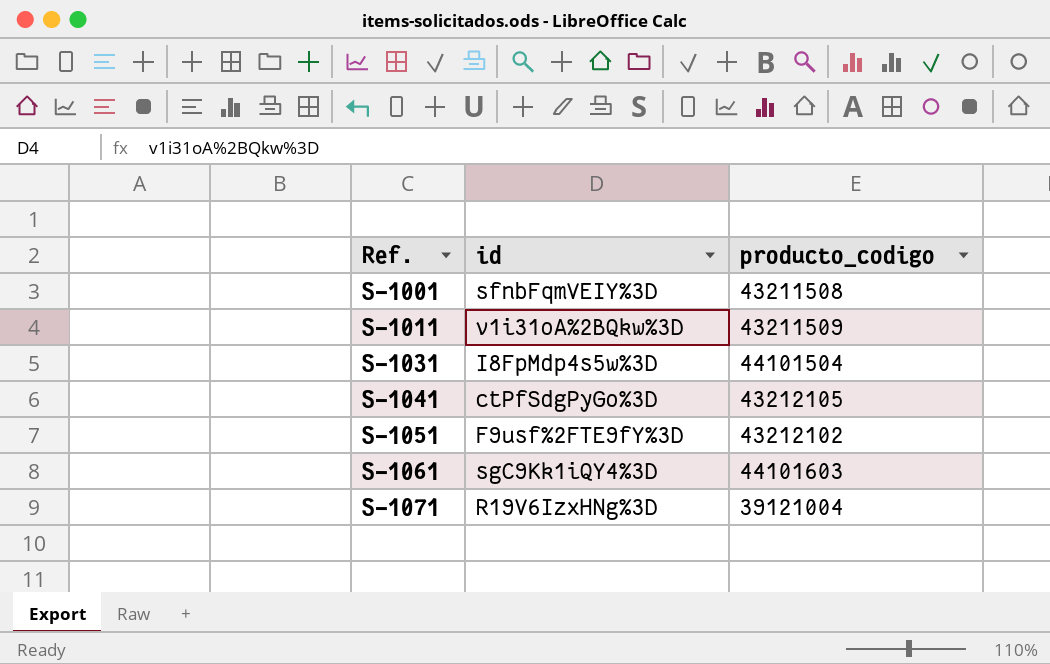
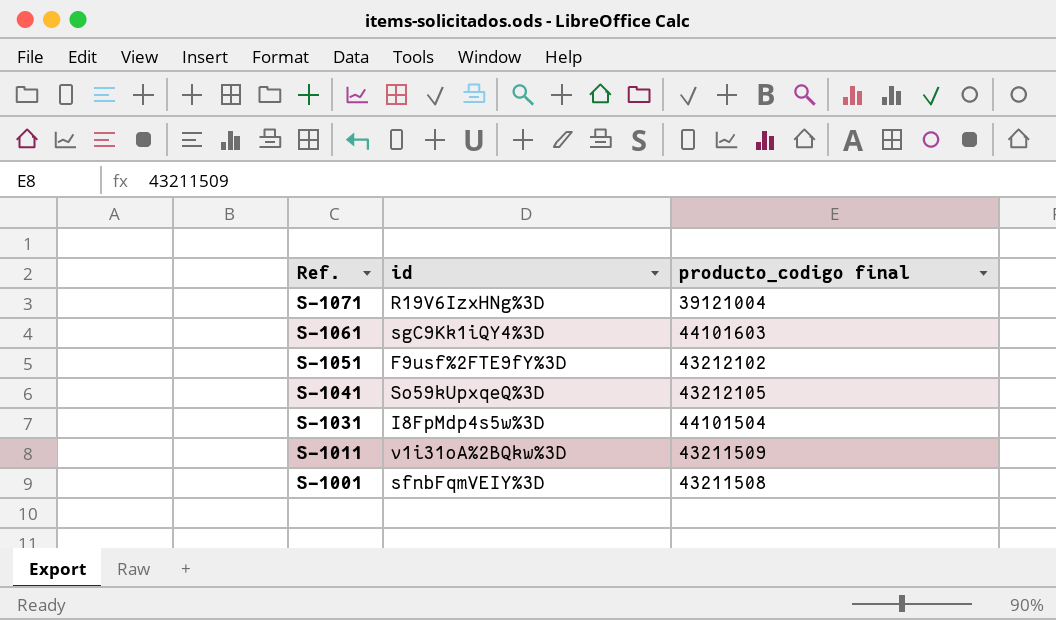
row order: Ref. ascending -> Ref. descending
column name: producto_codigo -> producto_codigo final
S-1041 | id: ctPfSdgPyGo%3D -> So59kUpxqeQ%3D

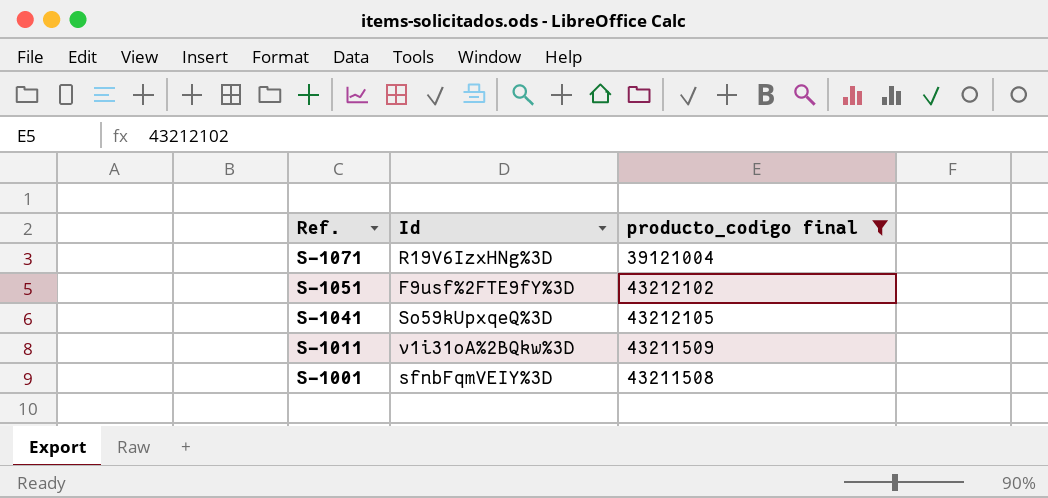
filter: none -> producto_codigo final <= 43212105
column name: id -> Id

